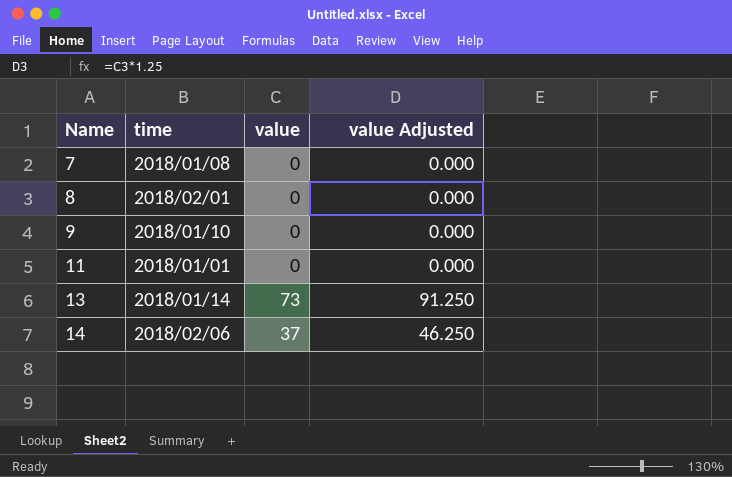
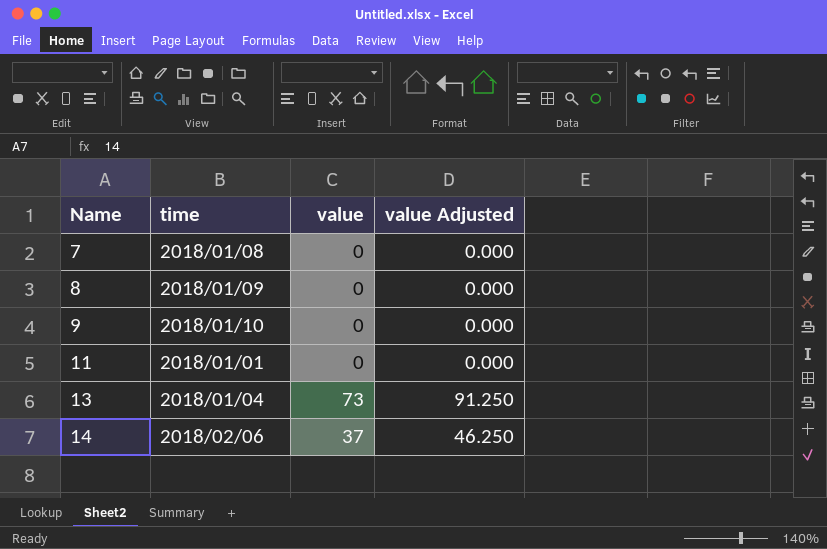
8 | time: 2018/02/01 -> 2018/01/09
13 | time: 2018/01/14 -> 2018/01/04

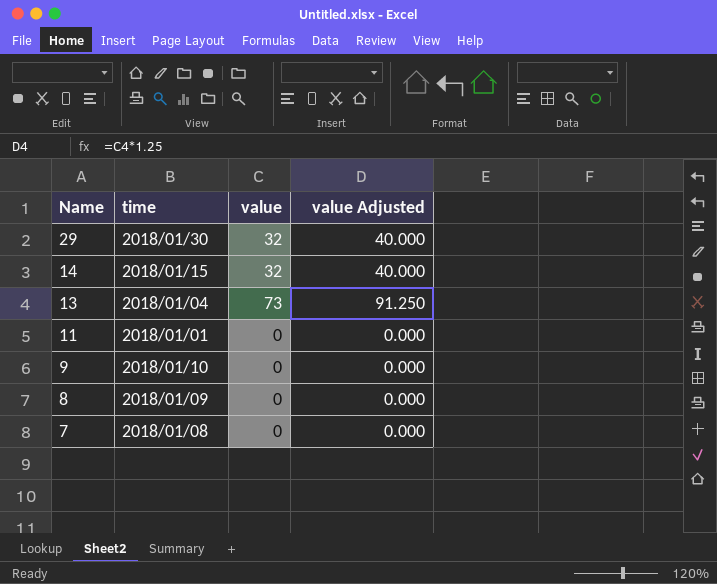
row order: Name ascending -> Name descending
row 29: none -> 2018/01/30 | 32 | 40.000
14 | time: 2018/02/06 -> 2018/01/15
14 | value: 37 -> 32
14 | value Adjusted: 46.250 -> 40.000

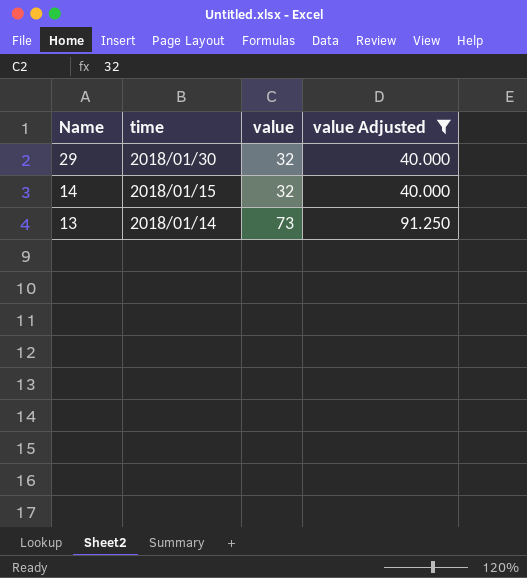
filter: none -> value Adjusted != 0.000
13 | time: 2018/01/04 -> 2018/01/14

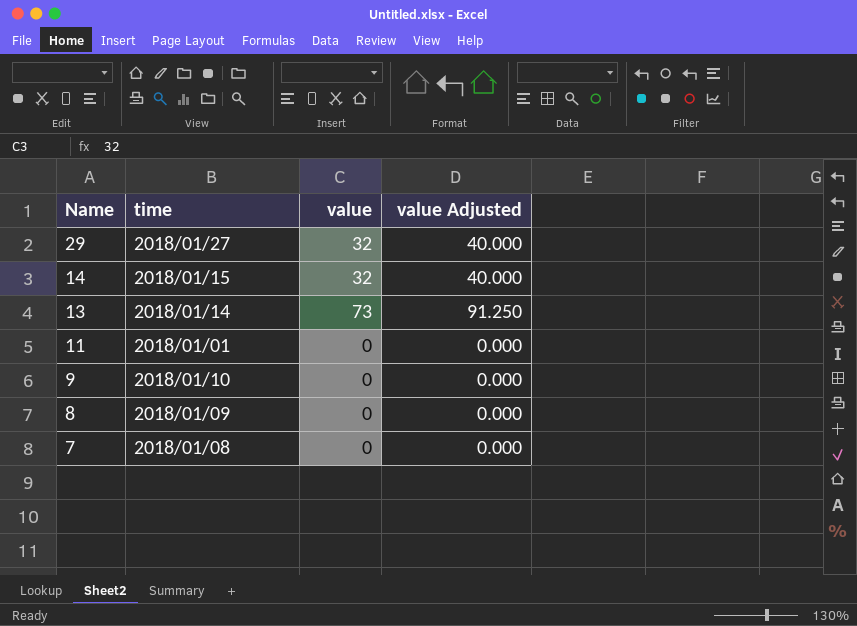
filter: value Adjusted != 0.000 -> none
29 | time: 2018/01/30 -> 2018/01/27

